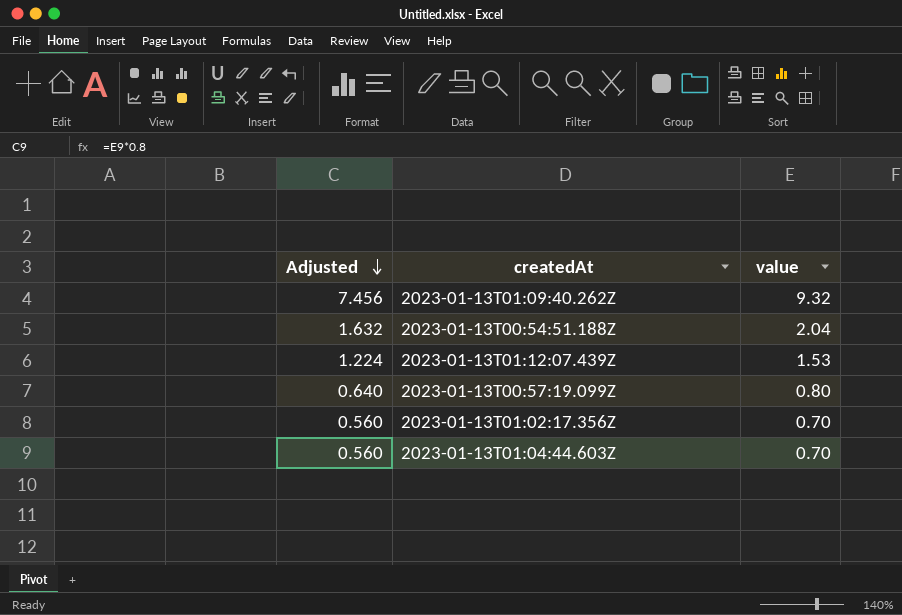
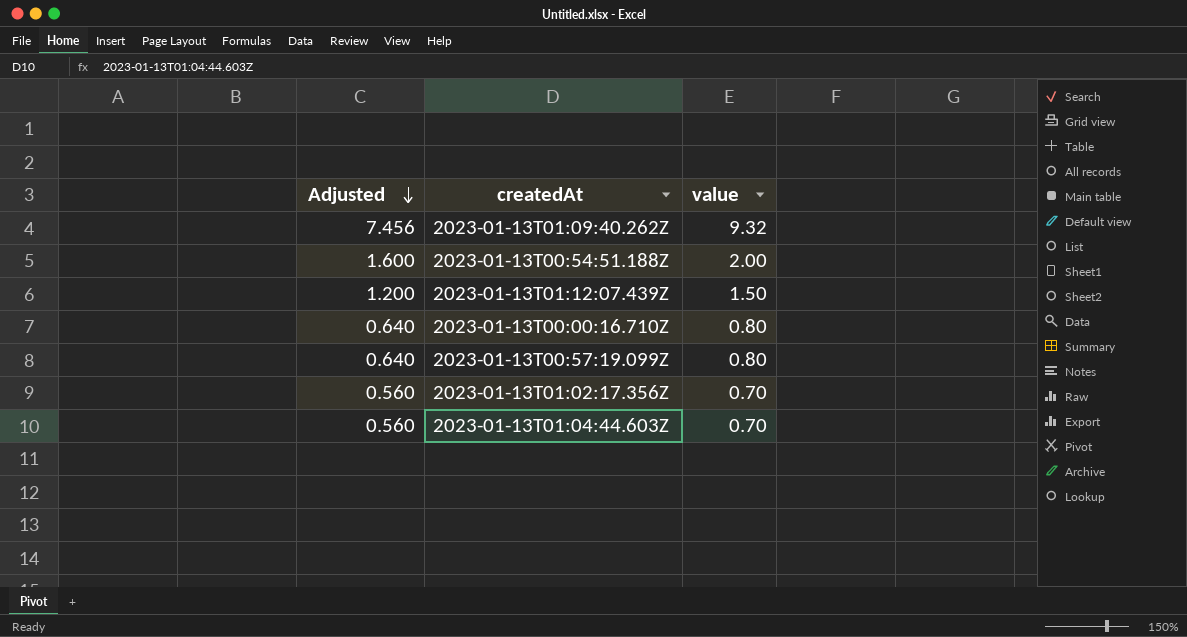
2023-01-13T00:54:51.188Z | Adjusted: 1.632 -> 1.600
2023-01-13T00:54:51.188Z | value: 2.04 -> 2.00
2023-01-13T01:12:07.439Z | Adjusted: 1.224 -> 1.200
2023-01-13T01:12:07.439Z | value: 1.53 -> 1.50
row 2023-01-13T00:00:16.710Z: none -> 0.640 | 0.80

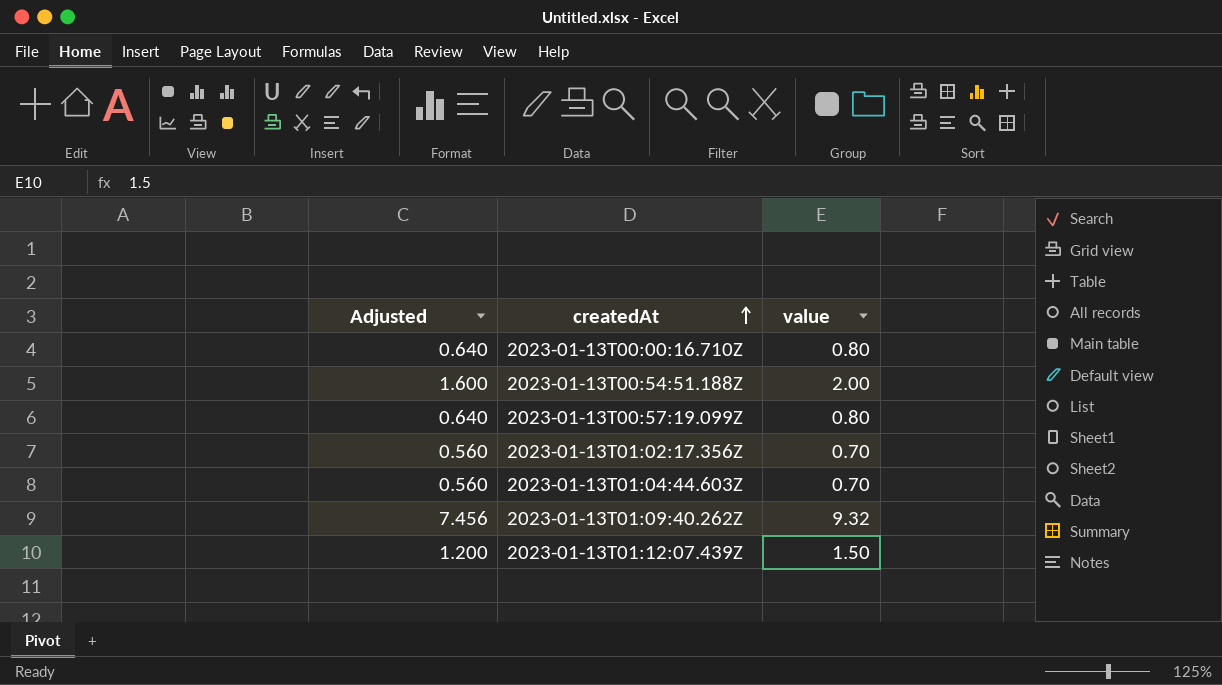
row order: Adjusted descending -> createdAt ascending

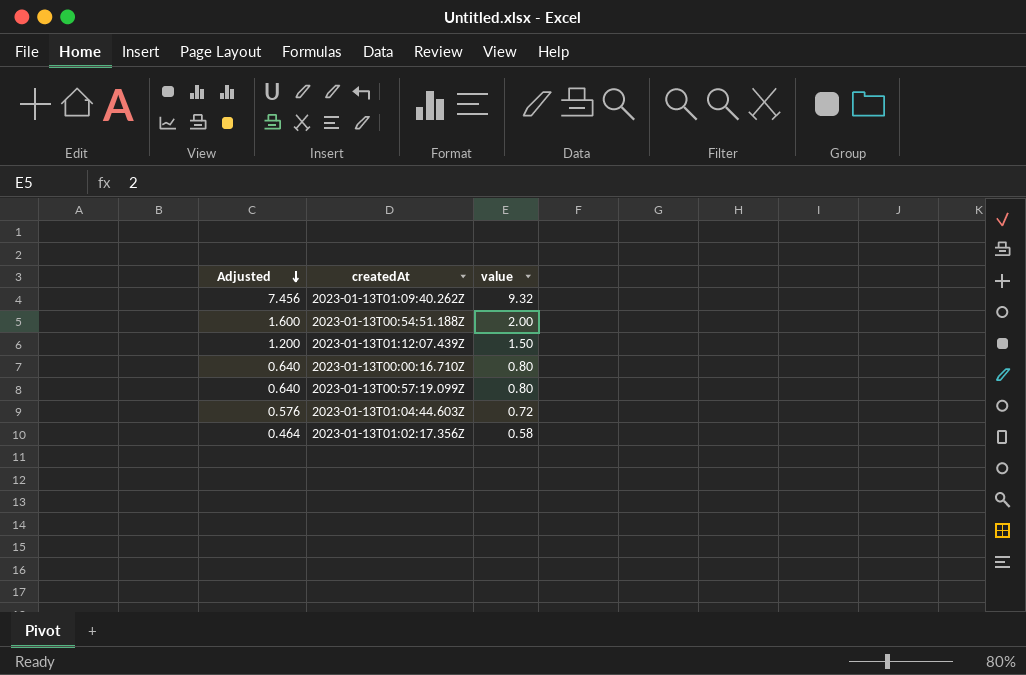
row order: createdAt ascending -> Adjusted descending
2023-01-13T01:04:44.603Z | Adjusted: 0.560 -> 0.576
2023-01-13T01:04:44.603Z | value: 0.70 -> 0.72
2023-01-13T01:02:17.356Z | Adjusted: 0.560 -> 0.464
2023-01-13T01:02:17.356Z | value: 0.70 -> 0.58

